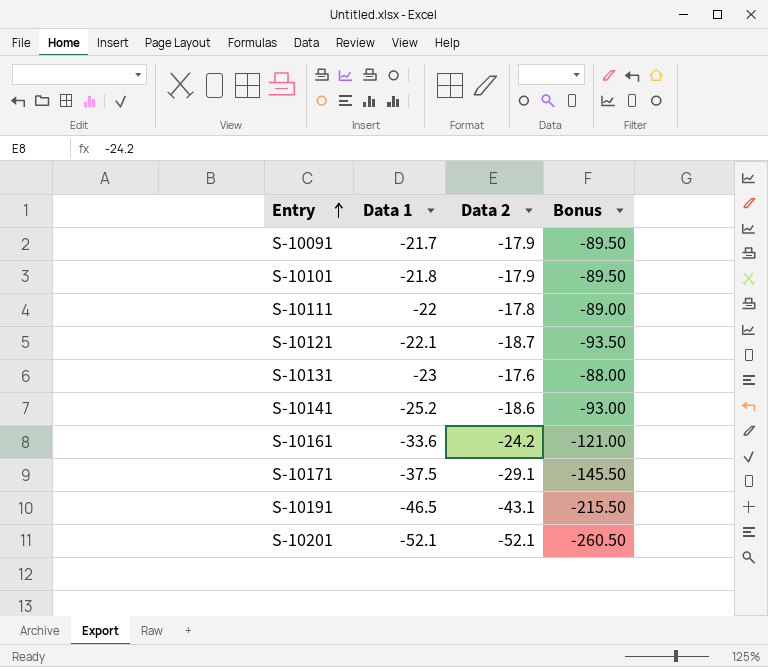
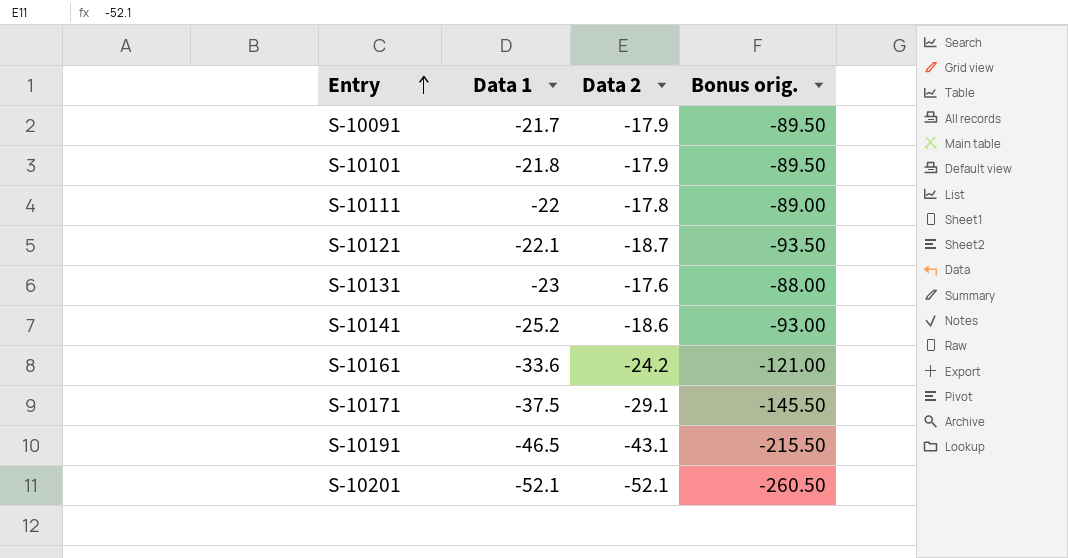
column name: Bonus -> Bonus orig.

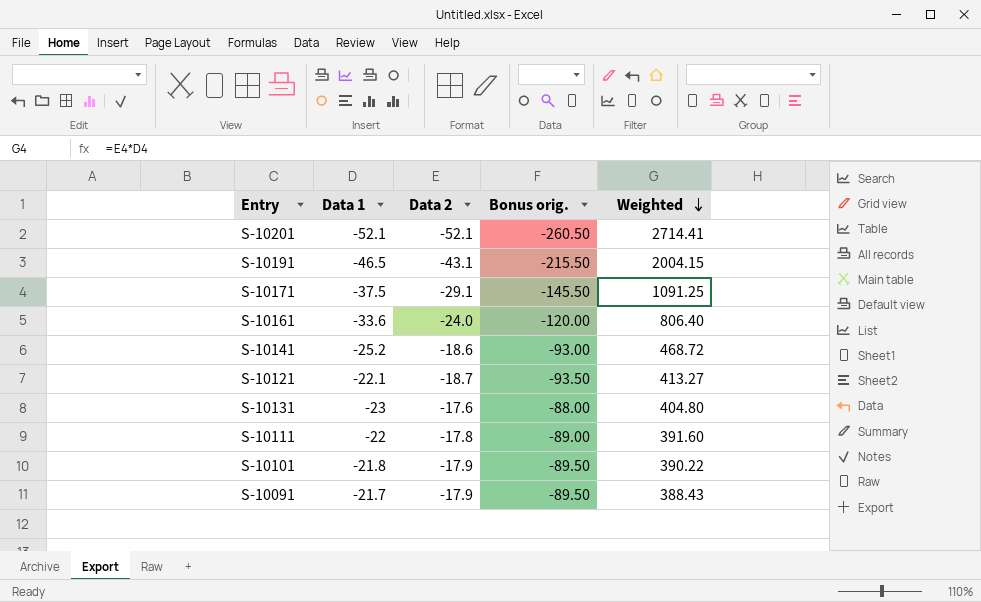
row order: Entry ascending -> Weighted descending
column Weighted | formula: none -> [Data 1] * [Data 2]
S-10161 | Data 2: -24.2 -> -24.0
S-10161 | Bonus orig.: -121.00 -> -120.00

